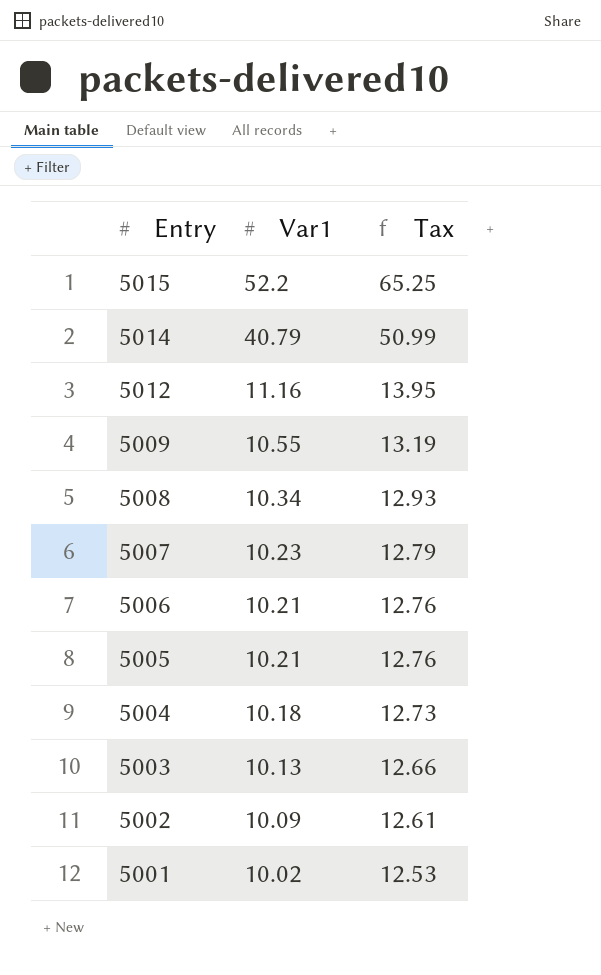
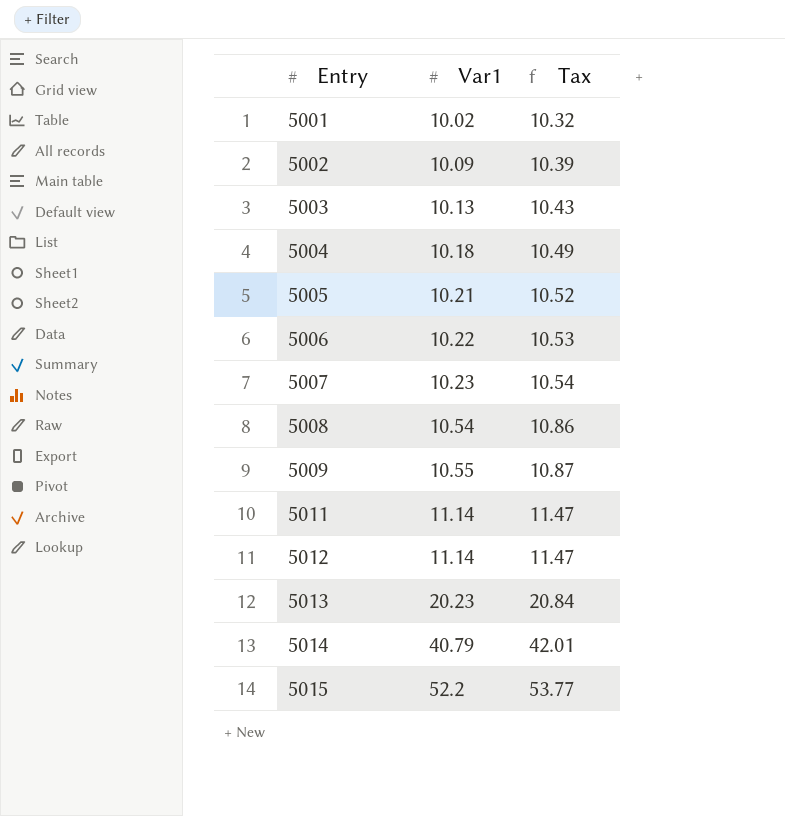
row order: Entry descending -> Entry ascending
column Tax | formula: [Var1] * 1.25 -> [Var1] * 1.03
5006 | Var1: 10.21 -> 10.22
5008 | Var1: 10.34 -> 10.54
row 5011: none -> 11.14 | 11.47
5012 | Var1: 11.16 -> 11.14
row 5013: none -> 20.23 | 20.84

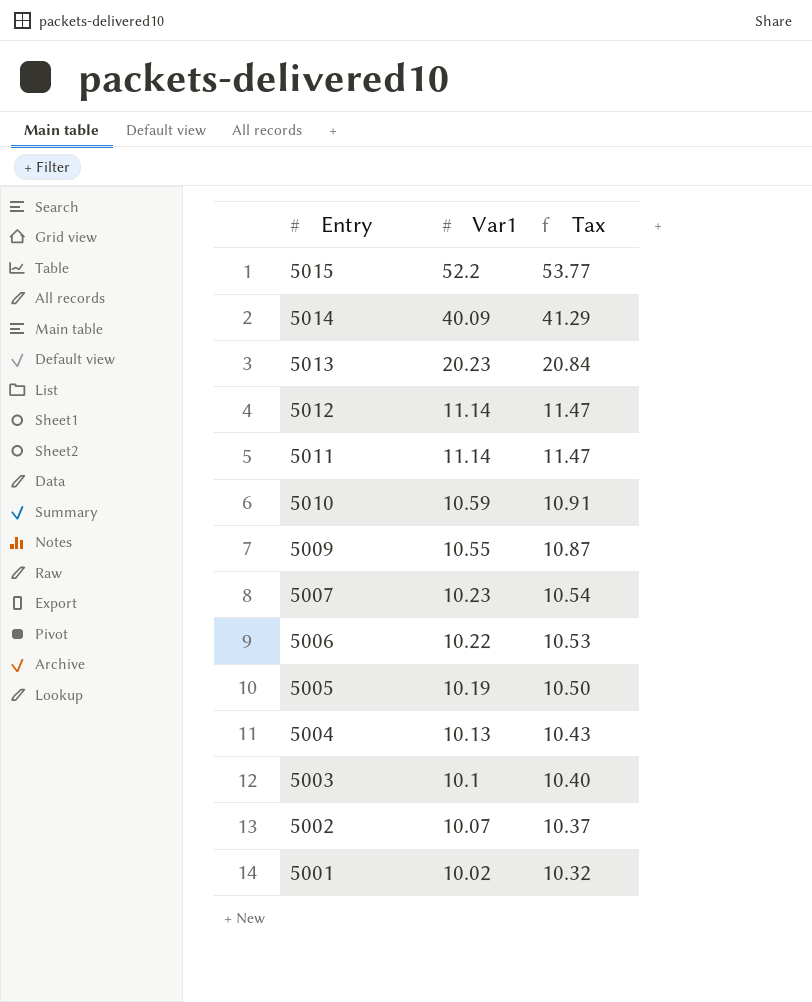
row order: Entry ascending -> Entry descending
row 5008: 10.54 | 10.86 -> none
5014 | Var1: 40.79 -> 40.09
5014 | Tax: 42.01 -> 41.29
row 5010: none -> 10.59 | 10.91
5005 | Var1: 10.21 -> 10.19
5005 | Tax: 10.52 -> 10.50
5004 | Var1: 10.18 -> 10.13
5004 | Tax: 10.49 -> 10.43
5003 | Var1: 10.13 -> 10.1
5003 | Tax: 10.43 -> 10.40
5002 | Var1: 10.09 -> 10.07
5002 | Tax: 10.39 -> 10.37

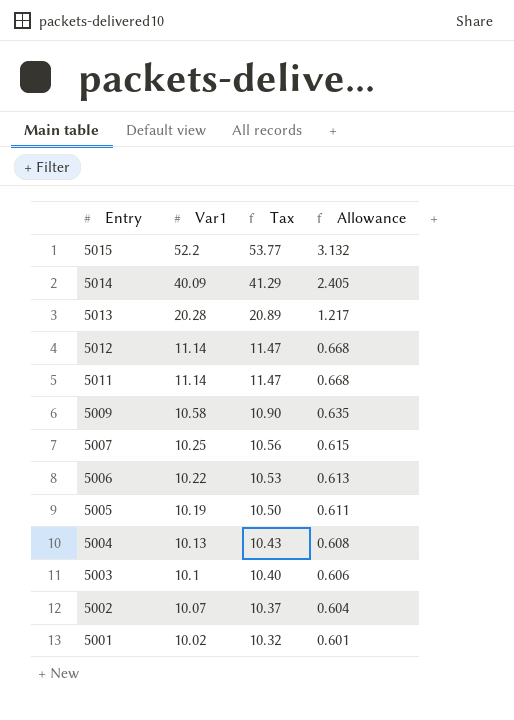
column Allowance | formula: none -> [Var1] * 0.06
row 5010: 10.59 | 10.91 -> none
5013 | Var1: 20.23 -> 20.28
5013 | Tax: 20.84 -> 20.89
5009 | Var1: 10.55 -> 10.58
5009 | Tax: 10.87 -> 10.90
5007 | Var1: 10.23 -> 10.25
5007 | Tax: 10.54 -> 10.56

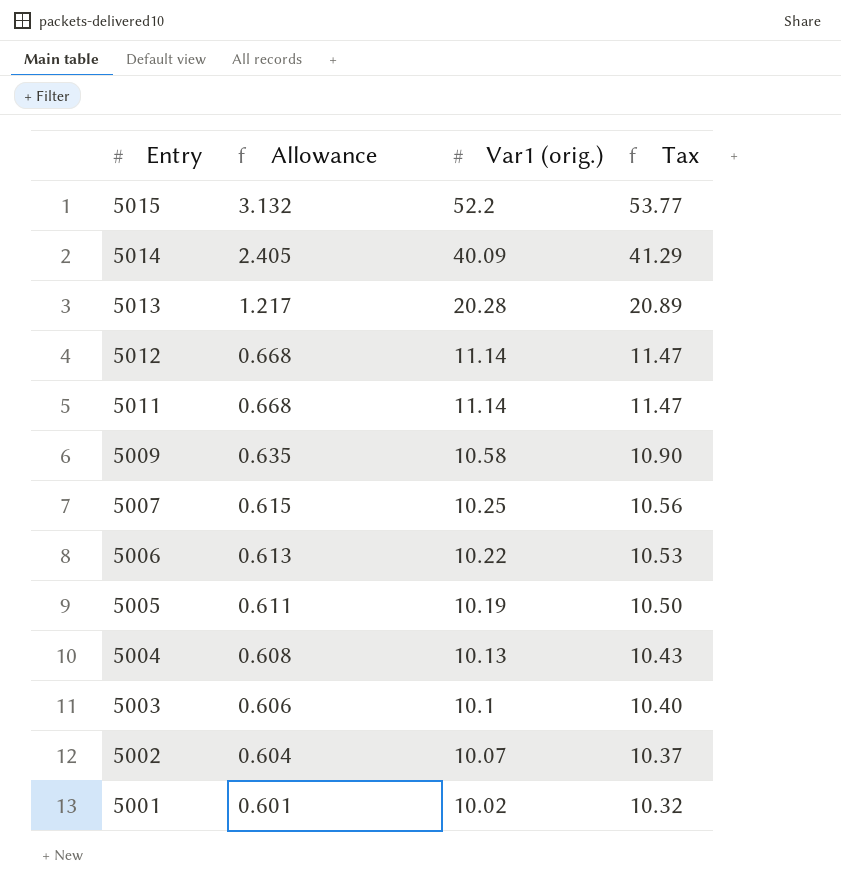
column Allowance | position: 4 -> 2
column name: Var1 -> Var1 (orig.)

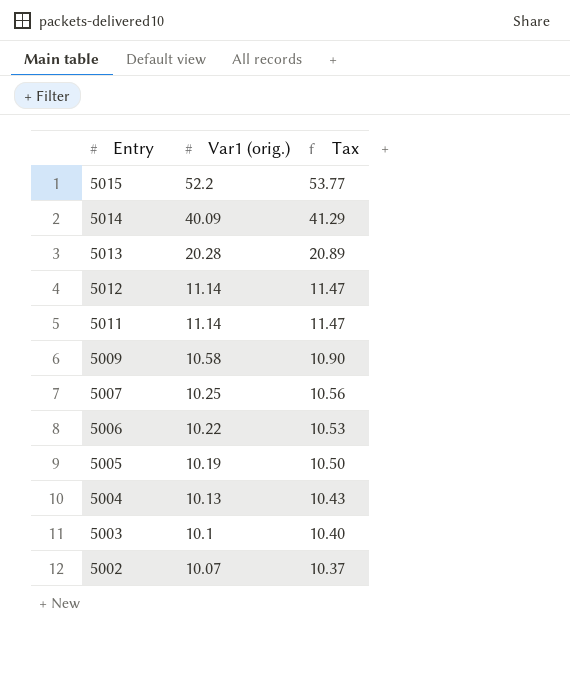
column Allowance | formula: [Var1 (orig.)] * 0.06 -> none
row 5001: 0.601 | 10.02 | 10.32 -> none

